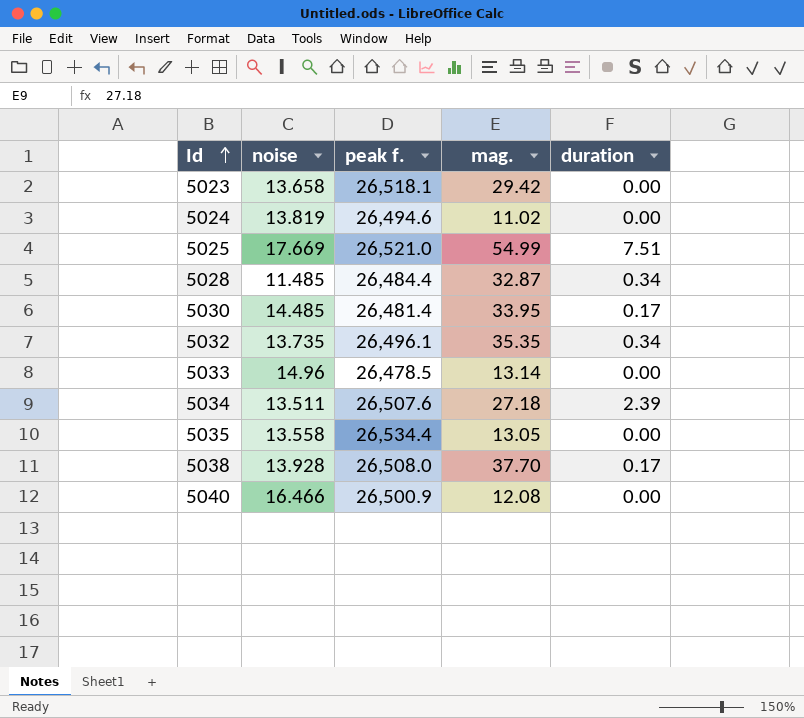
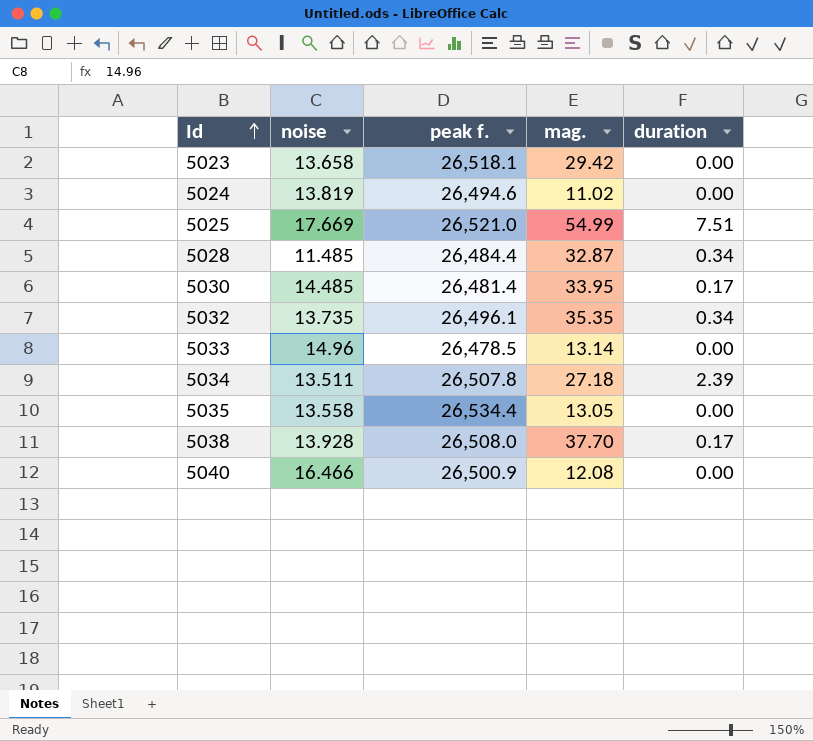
5034 | peak f.: 26,507.6 -> 26,507.8

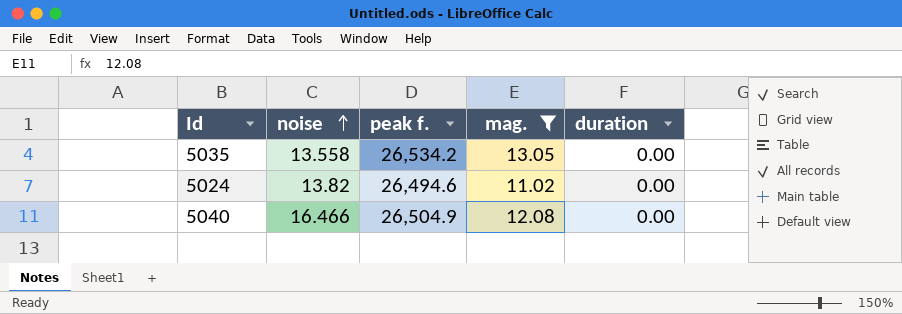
filter: none -> mag. <= 13.05
row order: Id ascending -> noise ascending
5035 | peak f.: 26,534.4 -> 26,534.2
5024 | noise: 13.819 -> 13.82
5040 | peak f.: 26,500.9 -> 26,504.9

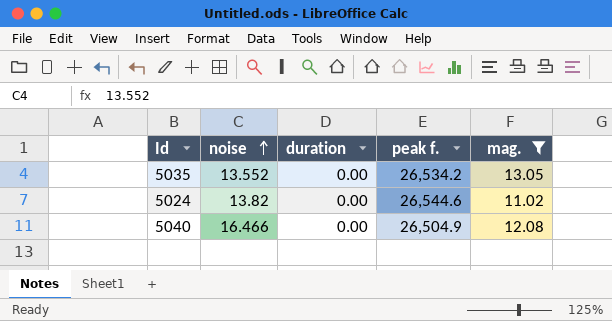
column duration | position: 5 -> 3
5035 | noise: 13.558 -> 13.552
5024 | peak f.: 26,494.6 -> 26,544.6

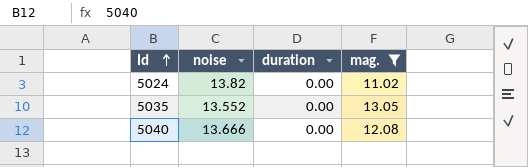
row order: noise ascending -> Id ascending
column peak f. | position: 4 -> none
5040 | noise: 16.466 -> 13.666

